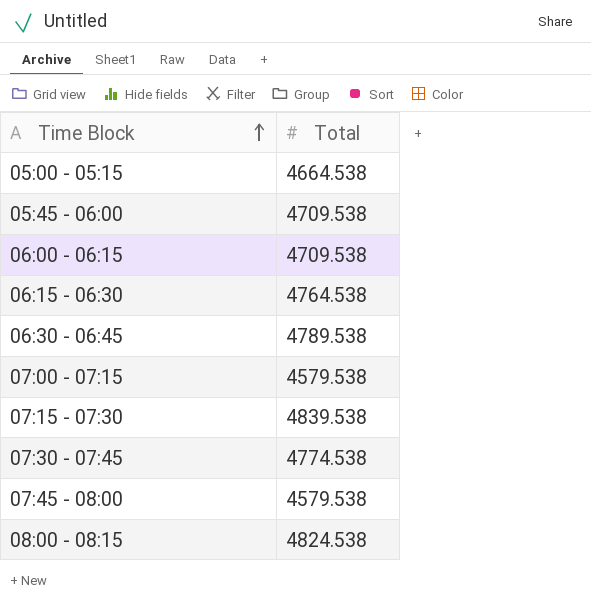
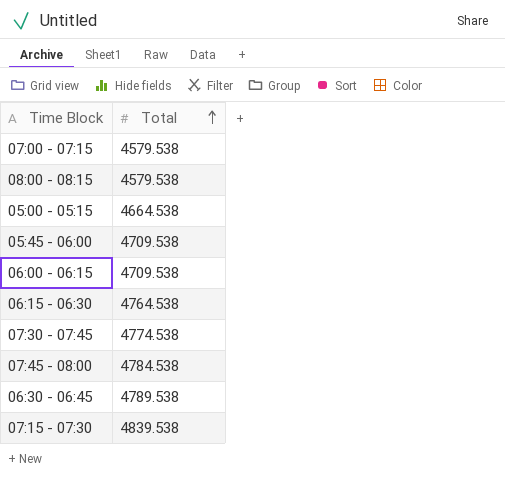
row order: Time Block ascending -> Total ascending
08:00 - 08:15 | Total: 4824.538 -> 4579.538
07:45 - 08:00 | Total: 4579.538 -> 4784.538

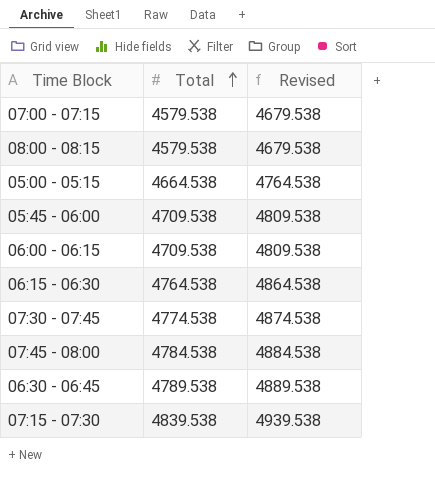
column Revised | formula: none -> [Total] + 100

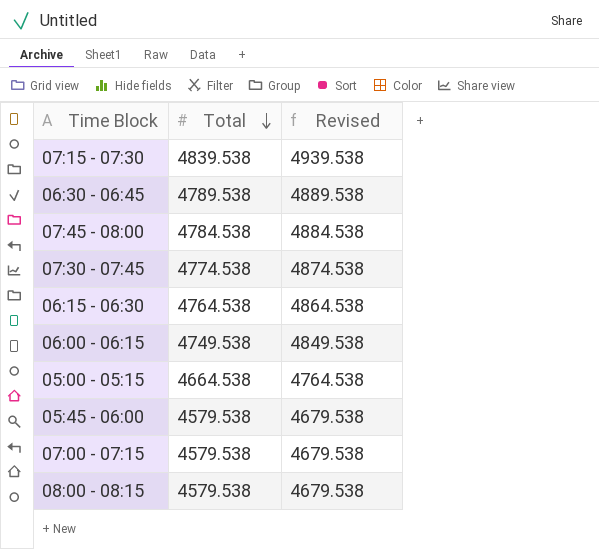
row order: Total ascending -> Total descending
06:00 - 06:15 | Total: 4709.538 -> 4749.538
06:00 - 06:15 | Revised: 4809.538 -> 4849.538
05:45 - 06:00 | Total: 4709.538 -> 4579.538
05:45 - 06:00 | Revised: 4809.538 -> 4679.538

